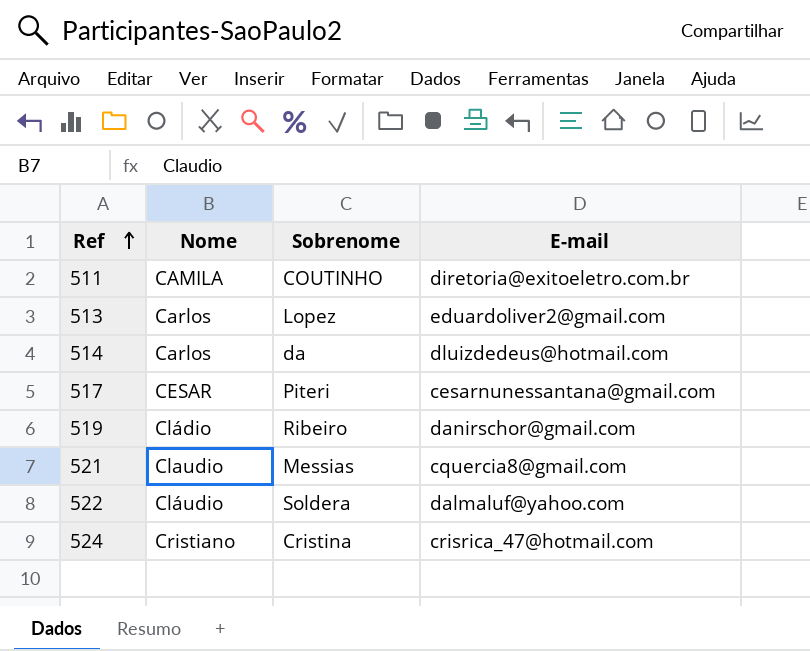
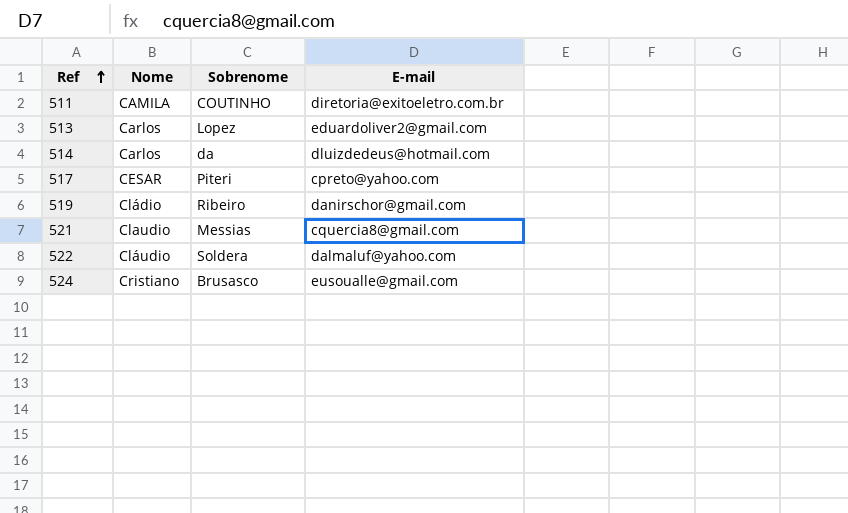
517 | E-mail: cesarnunessantana@gmail.com -> cpreto@yahoo.com
524 | Sobrenome: Cristina -> Brusasco
524 | E-mail: crisrica_47@hotmail.com -> eusoualle@gmail.com

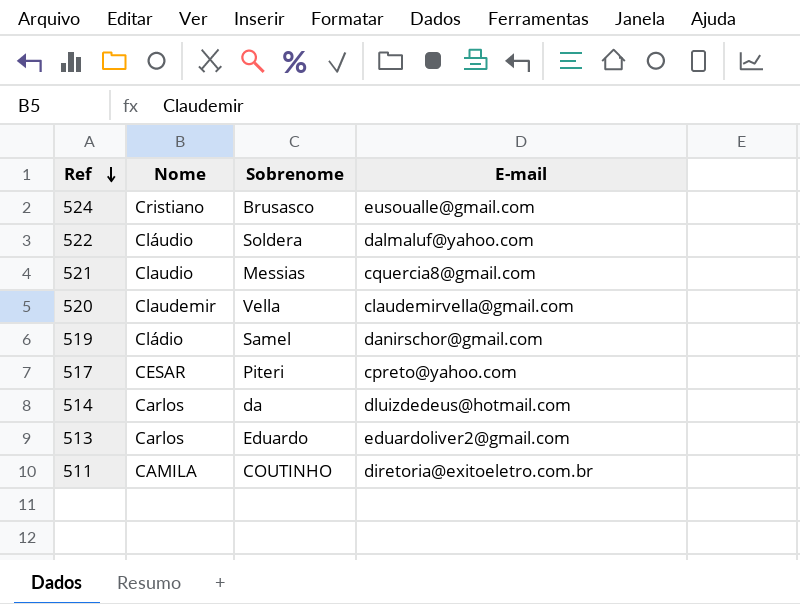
row order: Ref ascending -> Ref descending
row 520: none -> Claudemir | Vella | claudemirvella@gmail.com
519 | Sobrenome: Ribeiro -> Samel
513 | Sobrenome: Lopez -> Eduardo

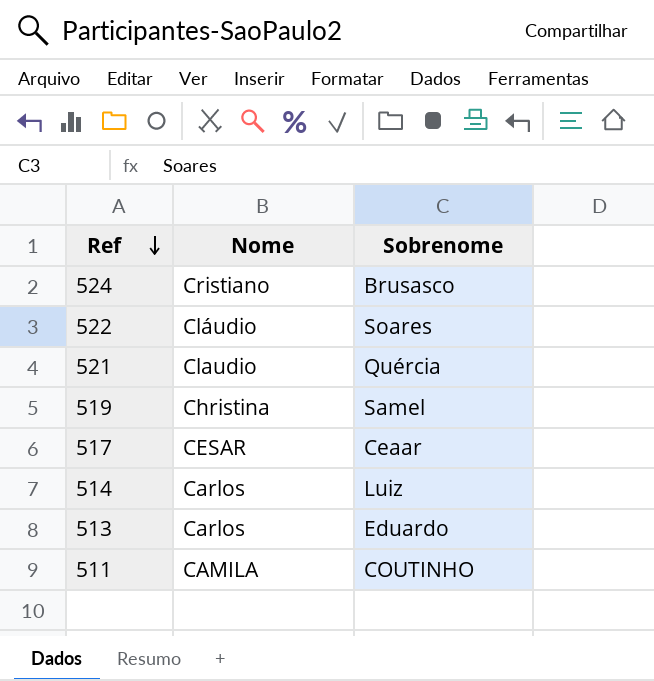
column E-mail | position: 4 -> none
row 520: Claudemir | Vella | claudemirvella@gmail.com -> none
522 | Sobrenome: Soldera -> Soares
521 | Sobrenome: Messias -> Quércia
519 | Nome: Cládio -> Christina
517 | Sobrenome: Piteri -> Ceaar
514 | Sobrenome: da -> Luiz

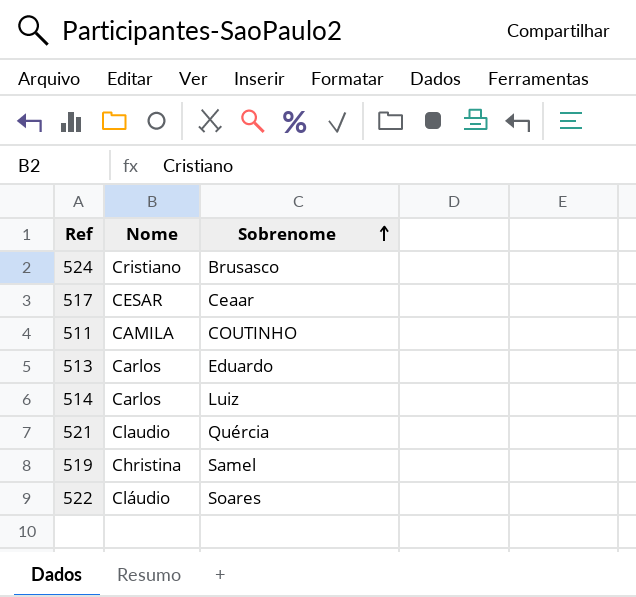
row order: Ref descending -> Sobrenome ascending

